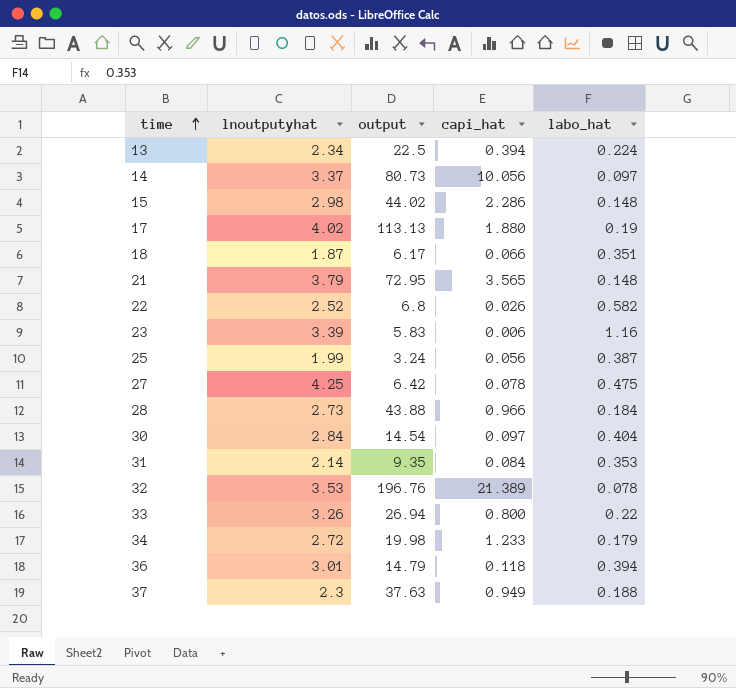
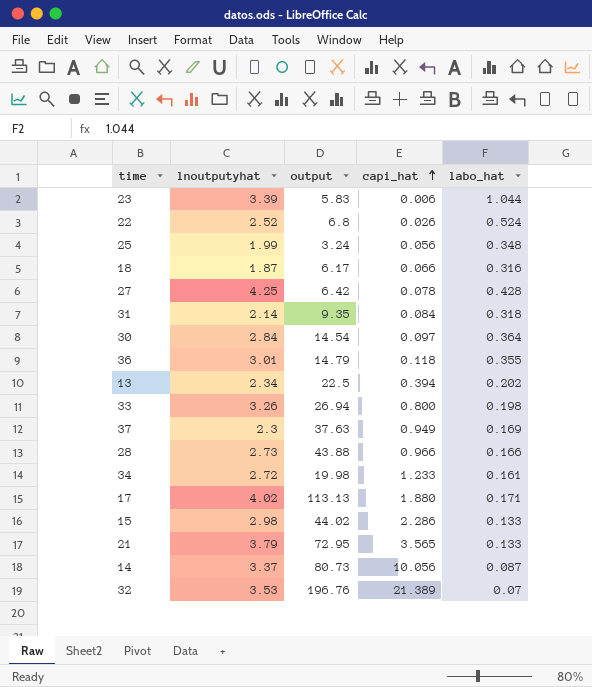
row order: time ascending -> capi_hat ascending
23 | labo_hat: 1.16 -> 1.044
22 | labo_hat: 0.582 -> 0.524
25 | labo_hat: 0.387 -> 0.348
18 | labo_hat: 0.351 -> 0.316
27 | labo_hat: 0.475 -> 0.428
31 | labo_hat: 0.353 -> 0.318
30 | labo_hat: 0.404 -> 0.364
36 | labo_hat: 0.394 -> 0.355
13 | labo_hat: 0.224 -> 0.202
33 | labo_hat: 0.22 -> 0.198
37 | labo_hat: 0.188 -> 0.169
28 | labo_hat: 0.184 -> 0.166
34 | labo_hat: 0.179 -> 0.161
17 | labo_hat: 0.19 -> 0.171
15 | labo_hat: 0.148 -> 0.133
21 | labo_hat: 0.148 -> 0.133
14 | labo_hat: 0.097 -> 0.087
32 | labo_hat: 0.078 -> 0.07

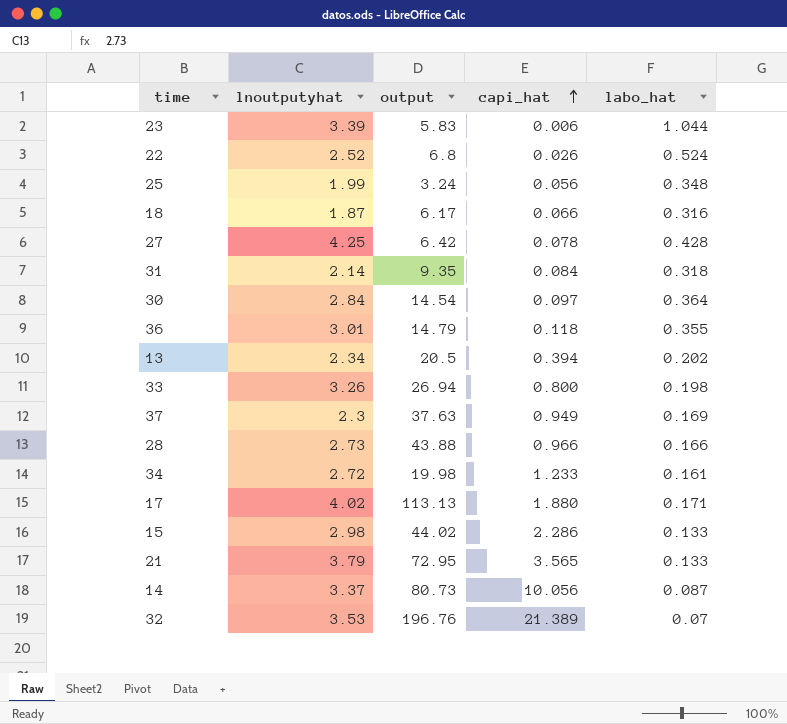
13 | output: 22.5 -> 20.5

